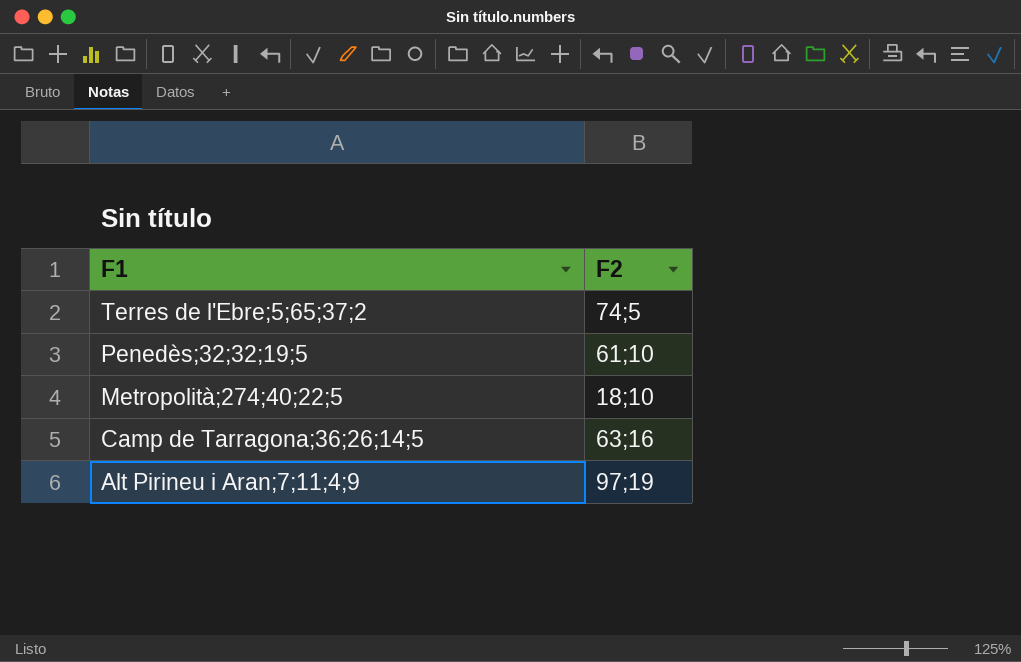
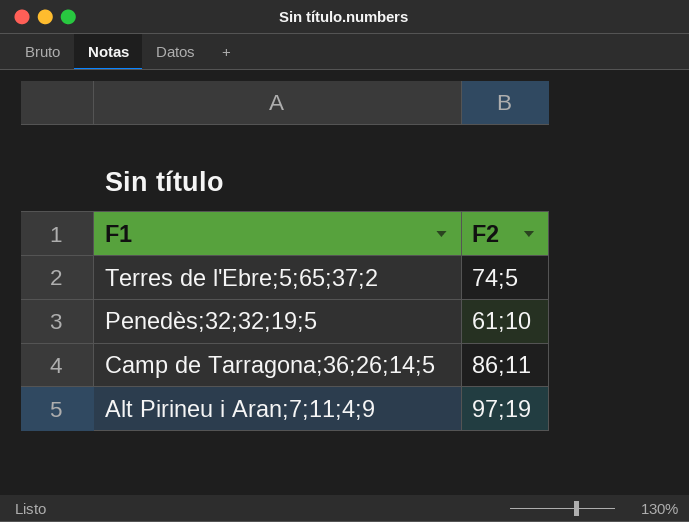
row Metropolità;274;40;22;5: 18;10 -> none
Camp de Tarragona;36;26;14;5 | F2: 63;16 -> 86;11

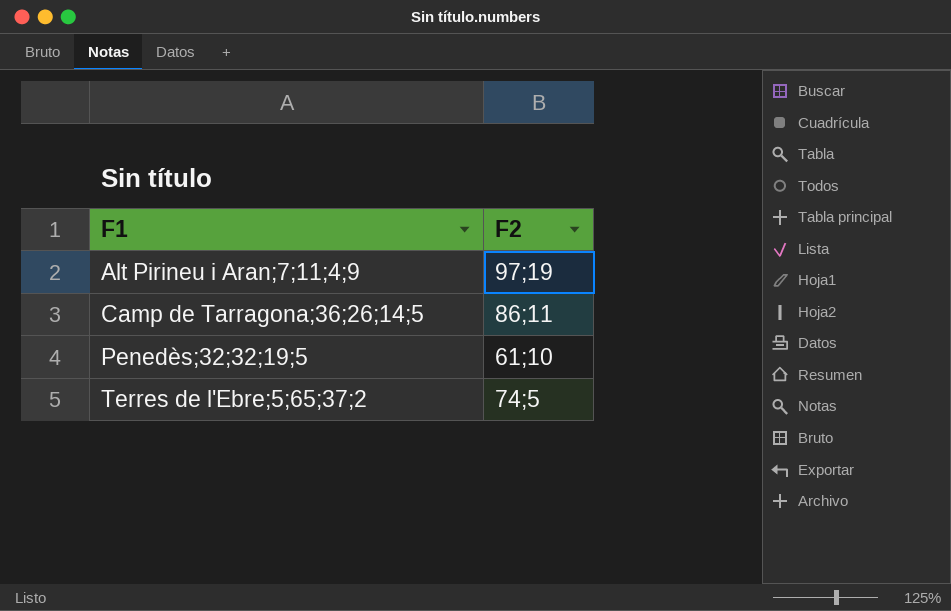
row order: F1 descending -> F1 ascending

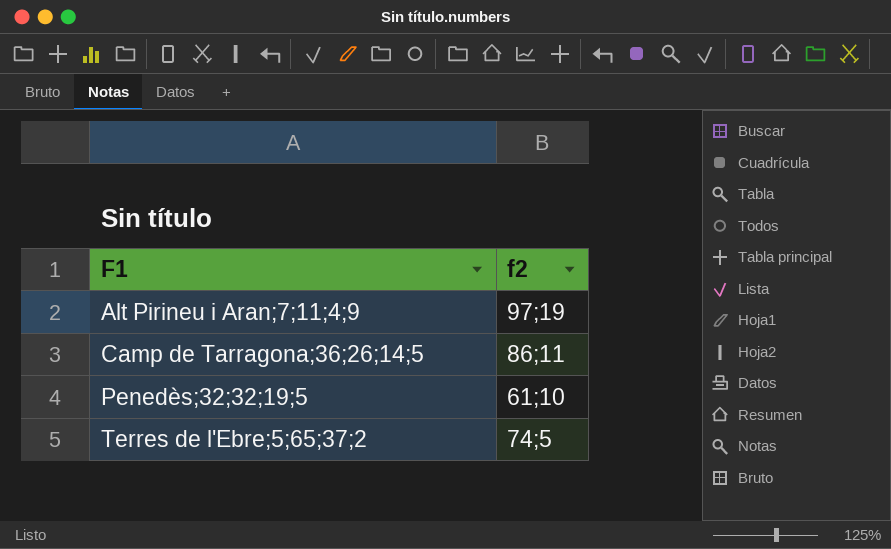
column name: F2 -> f2

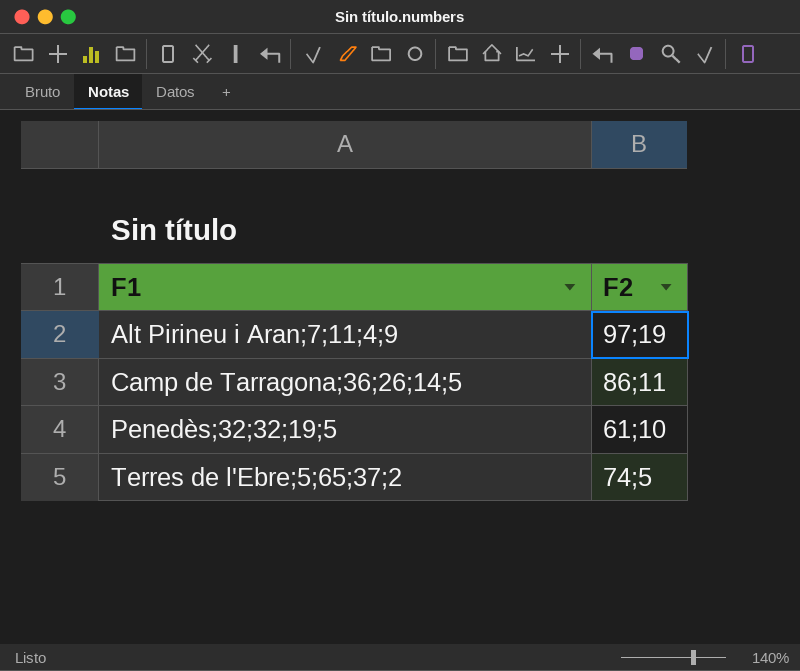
column name: f2 -> F2

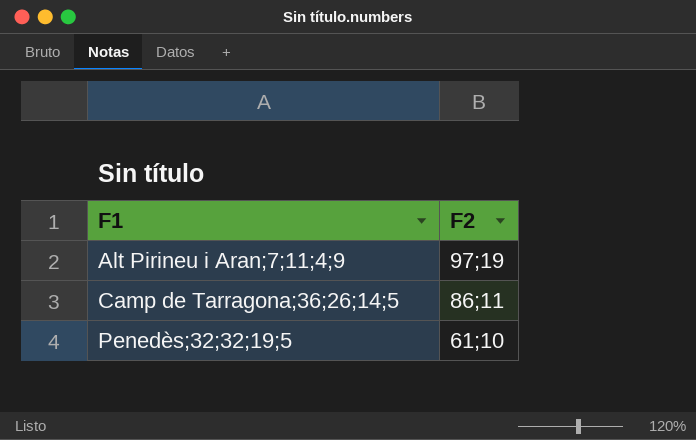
row Terres de l'Ebre;5;65;37;2: 74;5 -> none

